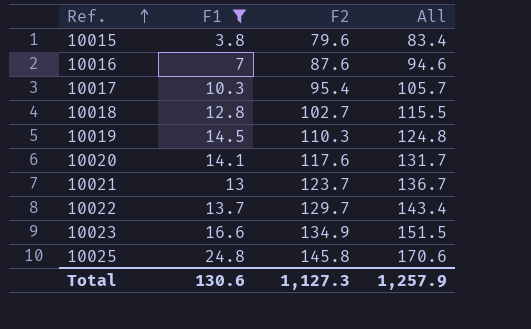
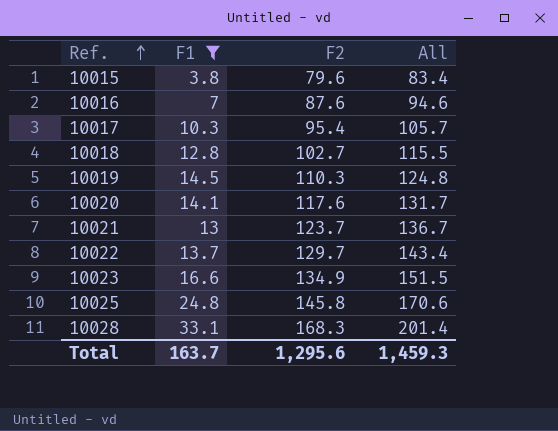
row 10028: none -> 33.1 | 168.3 | 201.4
Total | F1: 130.6 -> 163.7
Total | F2: 1,127.3 -> 1,295.6
Total | All: 1,257.9 -> 1,459.3

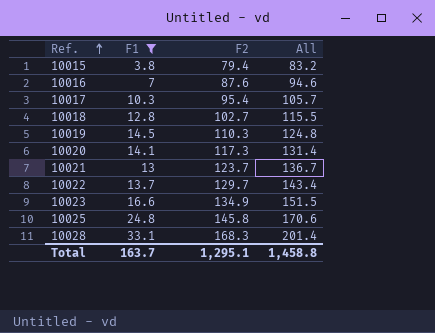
10015 | F2: 79.6 -> 79.4
10015 | All: 83.4 -> 83.2
10020 | F2: 117.6 -> 117.3
10020 | All: 131.7 -> 131.4
Total | F2: 1,295.6 -> 1,295.1
Total | All: 1,459.3 -> 1,458.8

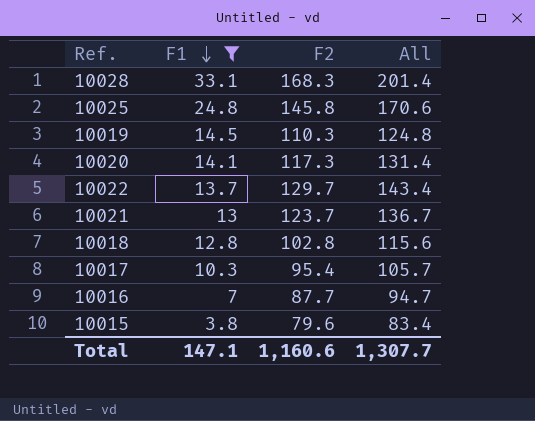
row order: Ref. ascending -> F1 descending
row 10023: 16.6 | 134.9 | 151.5 -> none
10018 | F2: 102.7 -> 102.8
10018 | All: 115.5 -> 115.6
10016 | F2: 87.6 -> 87.7
10016 | All: 94.6 -> 94.7
10015 | F2: 79.4 -> 79.6
10015 | All: 83.2 -> 83.4
Total | F1: 163.7 -> 147.1
Total | F2: 1,295.1 -> 1,160.6
Total | All: 1,458.8 -> 1,307.7

